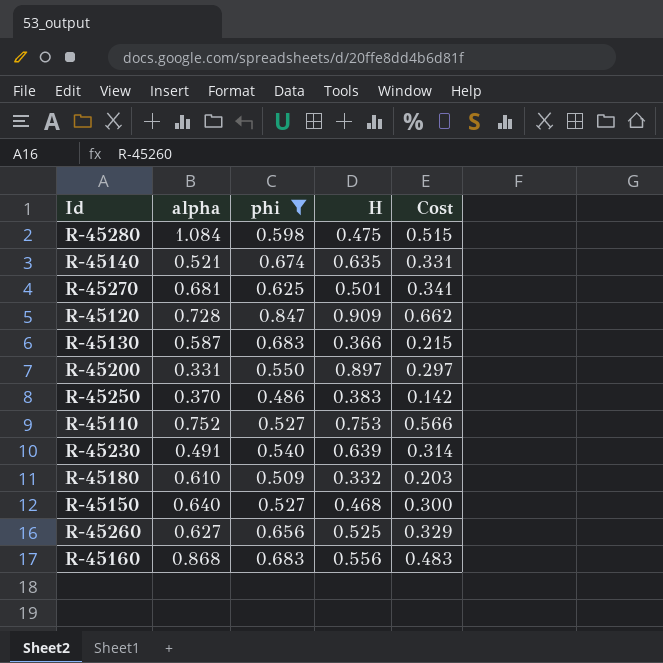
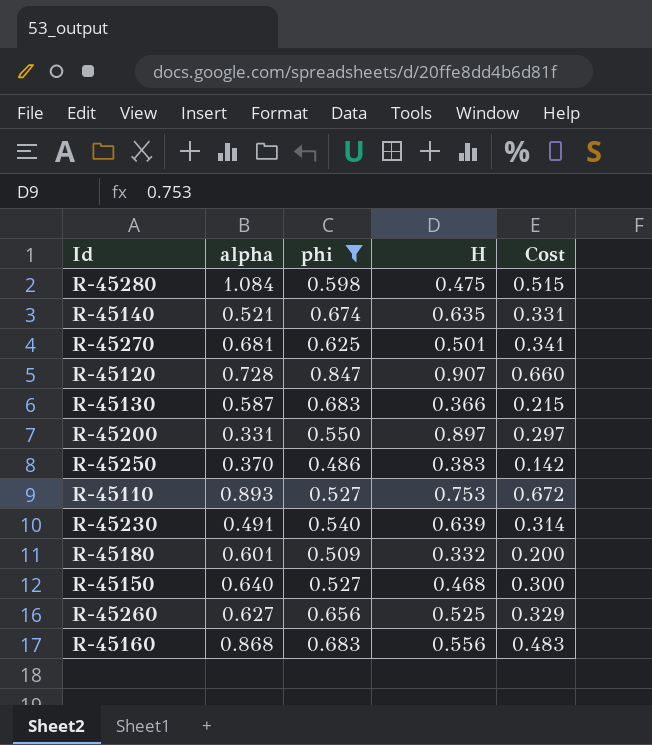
R-45120 | H: 0.909 -> 0.907
R-45120 | Cost: 0.662 -> 0.660
R-45110 | alpha: 0.752 -> 0.893
R-45110 | Cost: 0.566 -> 0.672
R-45180 | alpha: 0.610 -> 0.601
R-45180 | Cost: 0.203 -> 0.200

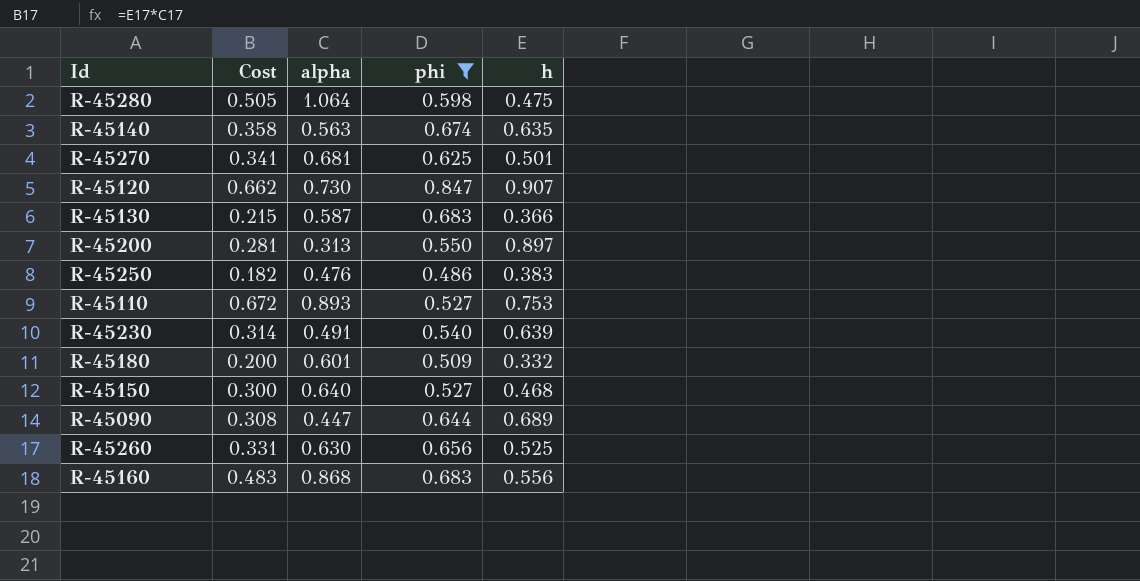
column Cost | position: 5 -> 2
column name: H -> h
R-45280 | Cost: 0.515 -> 0.505
R-45280 | alpha: 1.084 -> 1.064
R-45140 | Cost: 0.331 -> 0.358
R-45140 | alpha: 0.521 -> 0.563
R-45120 | Cost: 0.660 -> 0.662
R-45120 | alpha: 0.728 -> 0.730
R-45200 | Cost: 0.297 -> 0.281
R-45200 | alpha: 0.331 -> 0.313
R-45250 | Cost: 0.142 -> 0.182
R-45250 | alpha: 0.370 -> 0.476
row R-45090: none -> 0.308 | 0.447 | 0.644 | 0.689
R-45260 | Cost: 0.329 -> 0.331
R-45260 | alpha: 0.627 -> 0.630

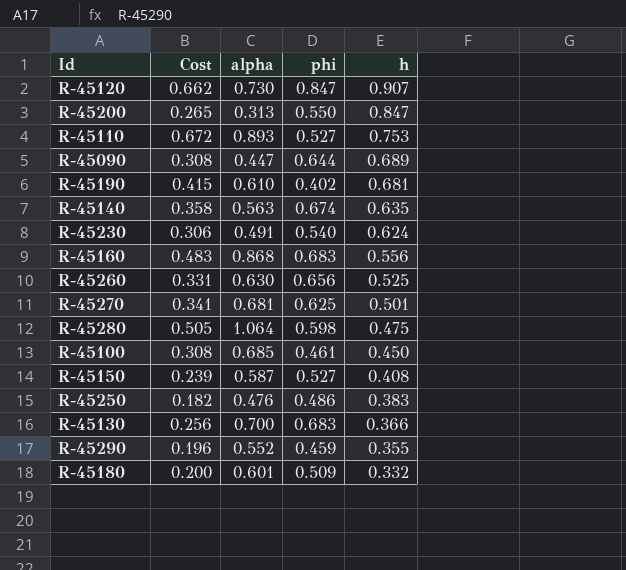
filter: phi >= 0.486 -> none
row order: none -> h descending
R-45200 | Cost: 0.281 -> 0.265
R-45200 | h: 0.897 -> 0.847
R-45230 | Cost: 0.314 -> 0.306
R-45230 | h: 0.639 -> 0.624
R-45150 | Cost: 0.300 -> 0.239
R-45150 | alpha: 0.640 -> 0.587
R-45150 | h: 0.468 -> 0.408
R-45130 | Cost: 0.215 -> 0.256
R-45130 | alpha: 0.587 -> 0.700

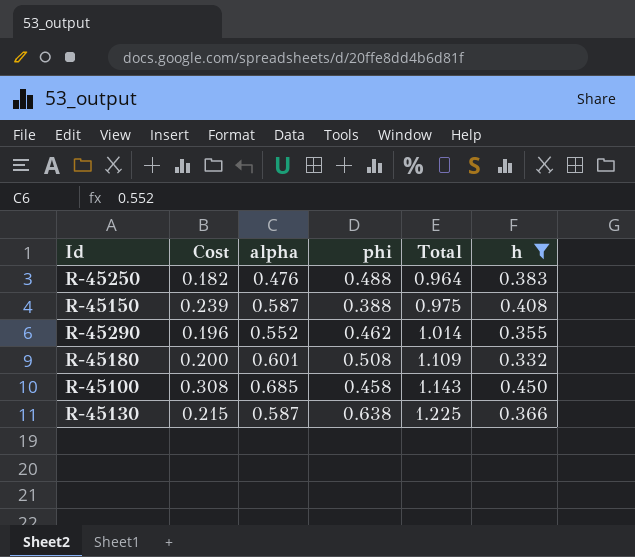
filter: none -> h <= 0.450
row order: h descending -> Total ascending
column Total | formula: none -> [alpha] + [phi]
R-45250 | phi: 0.486 -> 0.488
R-45150 | phi: 0.527 -> 0.388
R-45290 | phi: 0.459 -> 0.462
R-45180 | phi: 0.509 -> 0.508
R-45100 | phi: 0.461 -> 0.458
R-45130 | Cost: 0.256 -> 0.215
R-45130 | alpha: 0.700 -> 0.587
R-45130 | phi: 0.683 -> 0.638

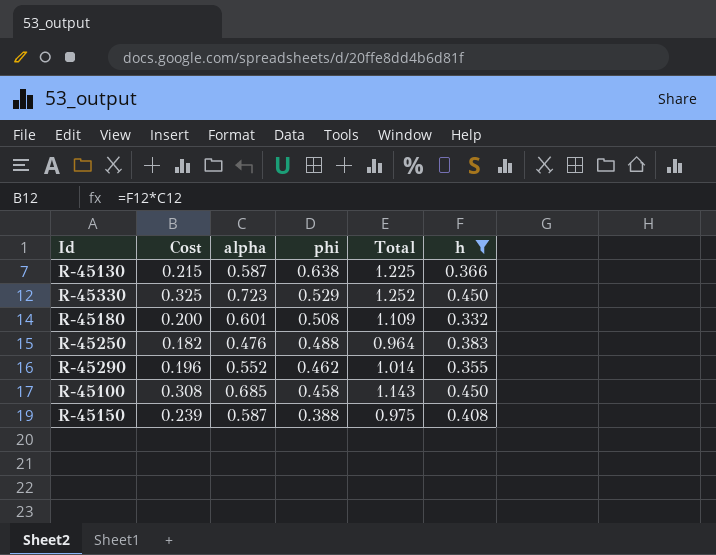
row order: Total ascending -> phi descending
row R-45330: none -> 0.325 | 0.723 | 0.529 | 1.252 | 0.450

